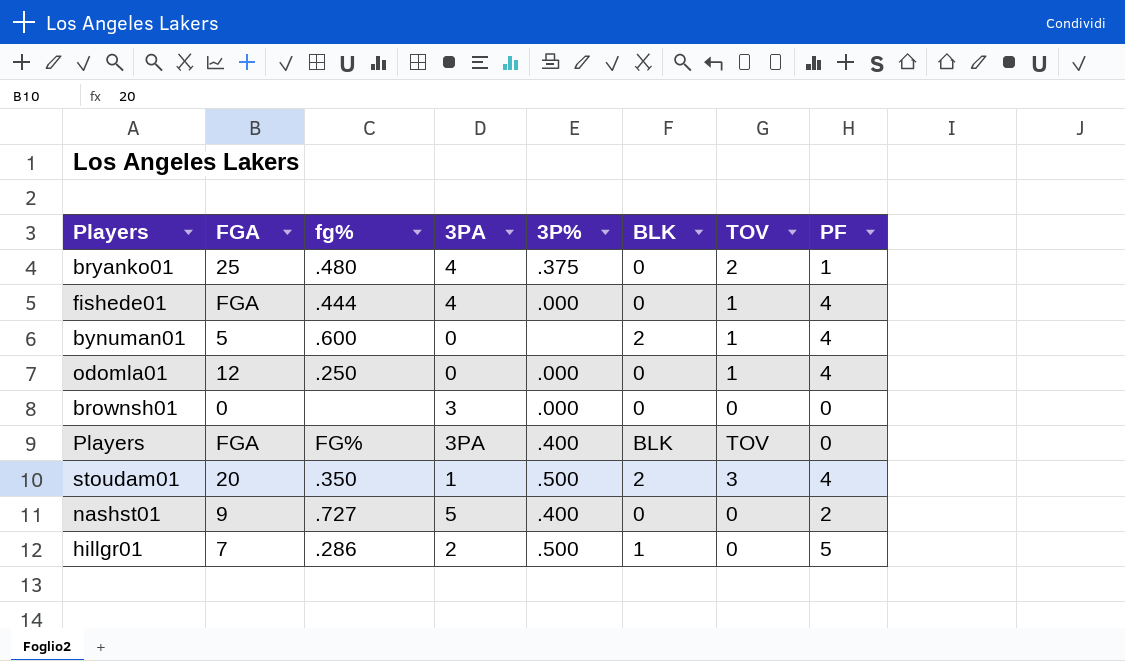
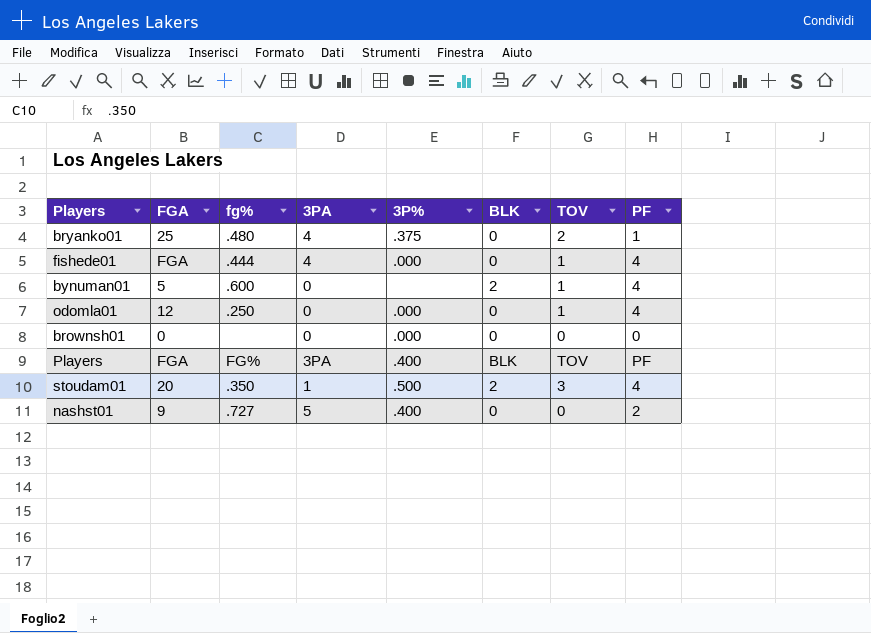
row hillgr01: 7 | .286 | 2 | .500 | 1 | 0 | 5 -> none
brownsh01 | 3PA: 3 -> 0
Players | PF: 0 -> PF

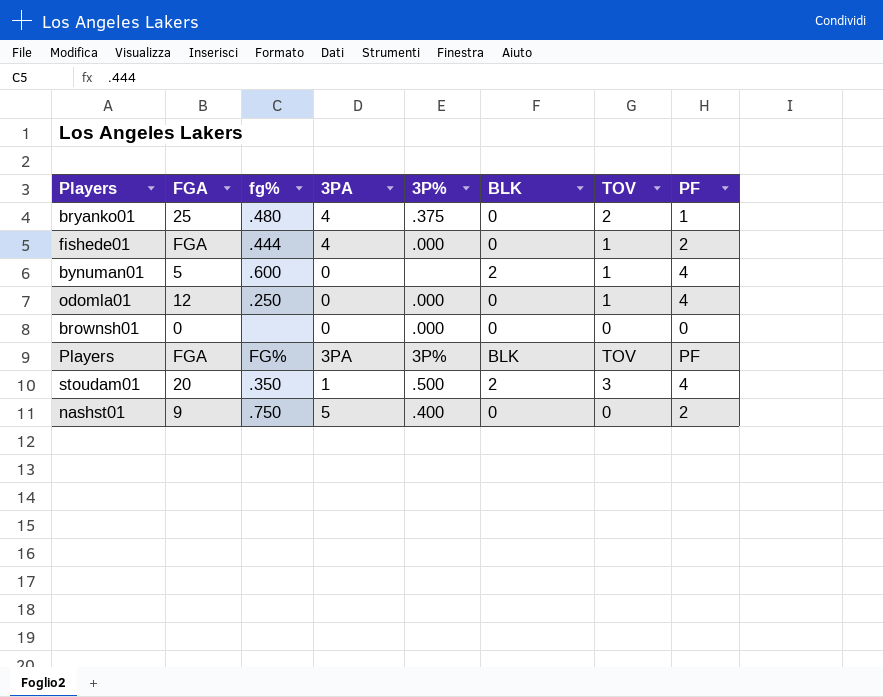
fishede01 | PF: 4 -> 2
Players | 3P%: .400 -> 3P%
nashst01 | fg%: .727 -> .750

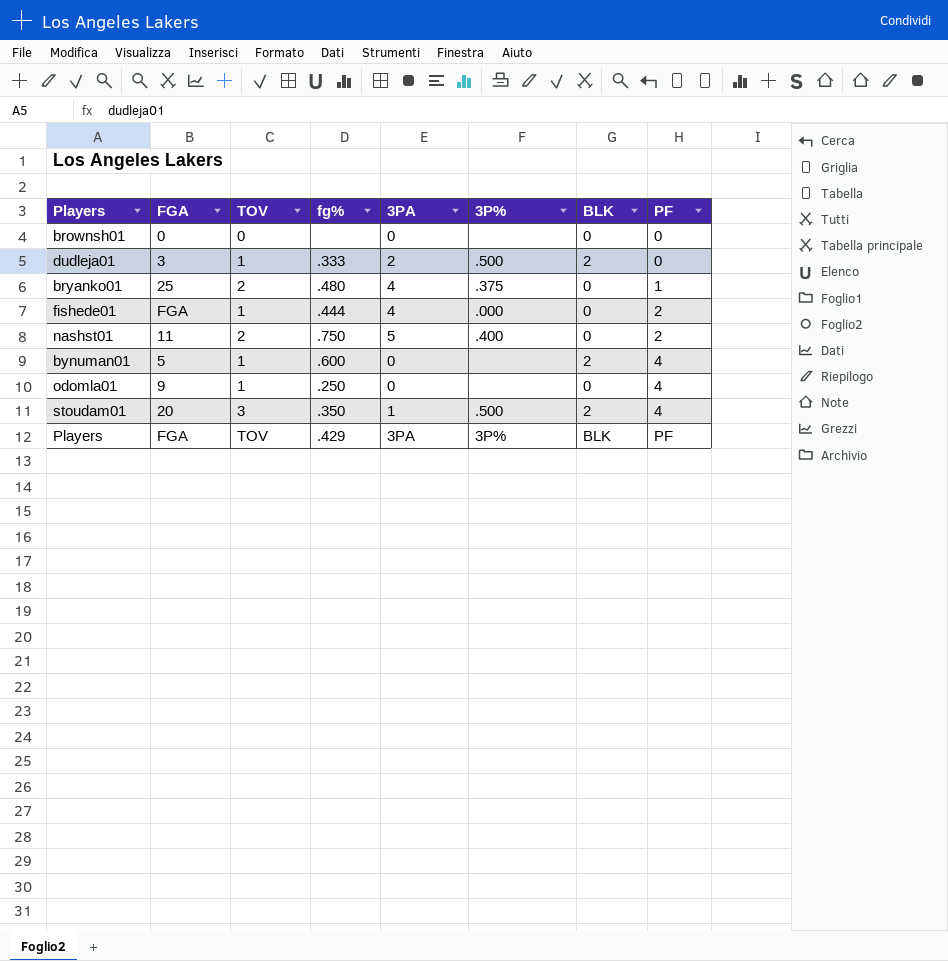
row order: none -> PF ascending
column TOV | position: 7 -> 3
brownsh01 | 3P%: .000 -> none
row dudleja01: none -> 3 | 1 | .333 | 2 | .500 | 2 | 0
nashst01 | FGA: 9 -> 11
nashst01 | TOV: 0 -> 2
odomla01 | FGA: 12 -> 9
odomla01 | 3P%: .000 -> none
Players | fg%: FG% -> .429

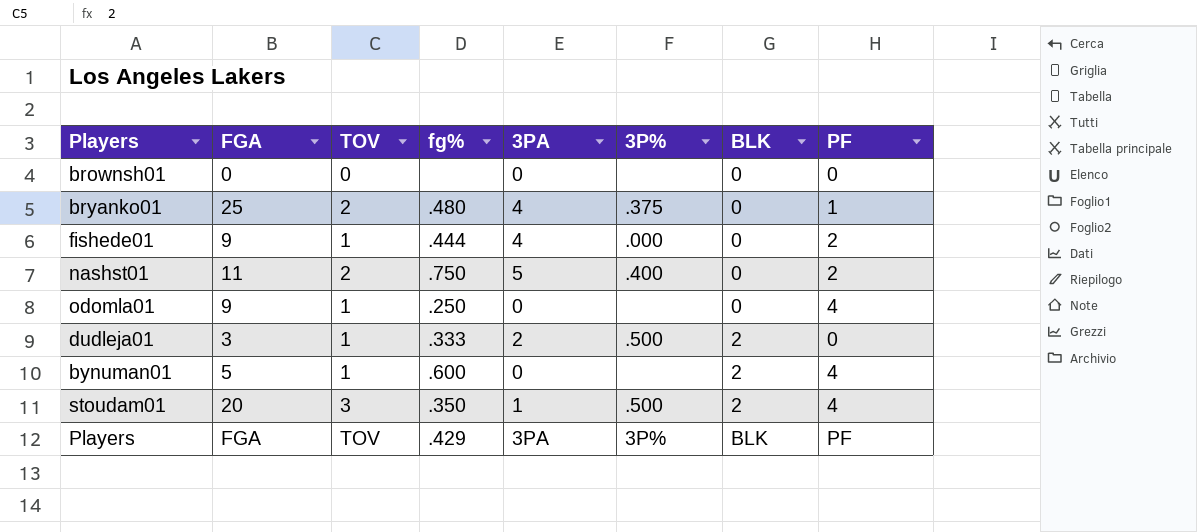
row order: PF ascending -> BLK ascending
fishede01 | FGA: FGA -> 9

